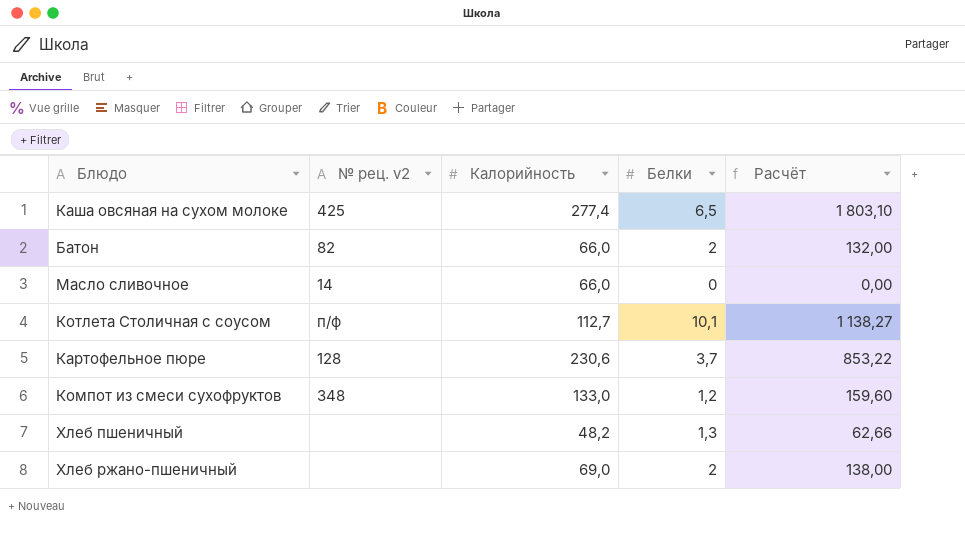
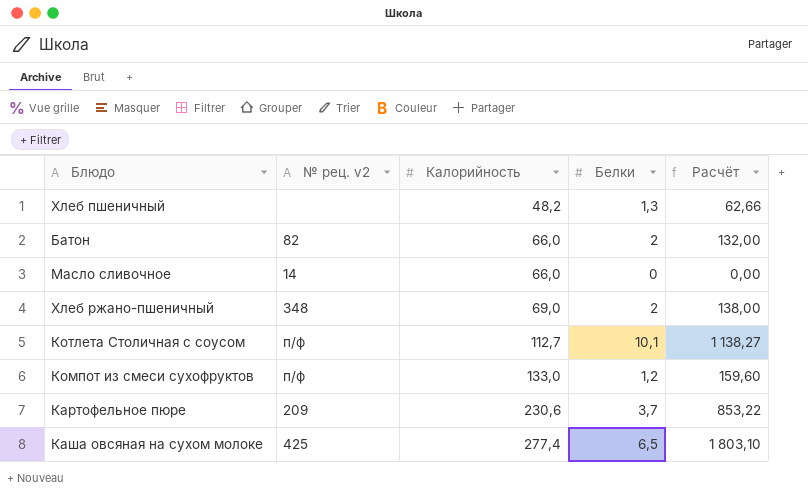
row order: none -> Калорийность ascending
Хлеб ржано-пшеничный | № рец. v2: none -> 348
Компот из смеси сухофруктов | № рец. v2: 348 -> п/ф
Картофельное пюре | № рец. v2: 128 -> 209

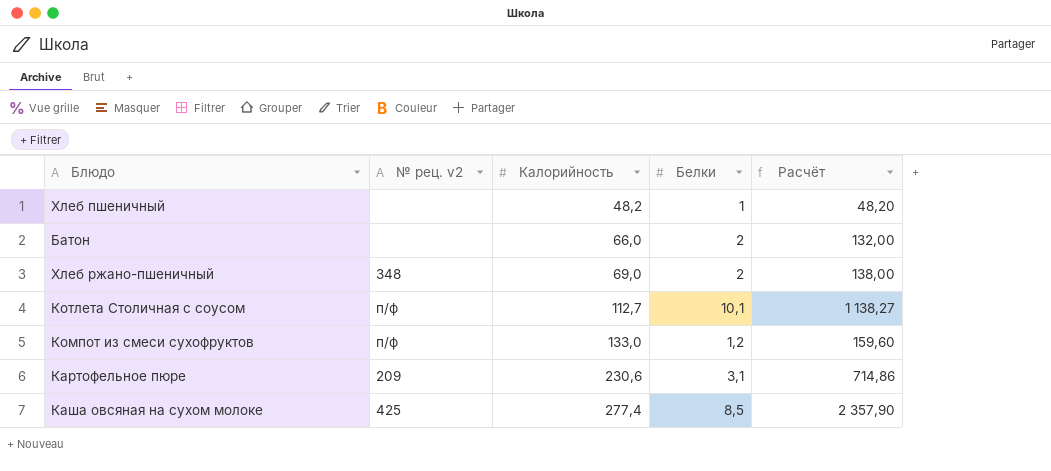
row Масло сливочное: 14 | 66,0 | 0 | 0,00 -> none
Хлеб пшеничный | Белки: 1,3 -> 1
Хлеб пшеничный | Расчёт: 62,66 -> 48,20
Батон | № рец. v2: 82 -> none
Картофельное пюре | Белки: 3,7 -> 3,1
Картофельное пюре | Расчёт: 853,22 -> 714,86
Каша овсяная на сухом молоке | Белки: 6,5 -> 8,5
Каша овсяная на сухом молоке | Расчёт: 1 803,10 -> 2 357,90

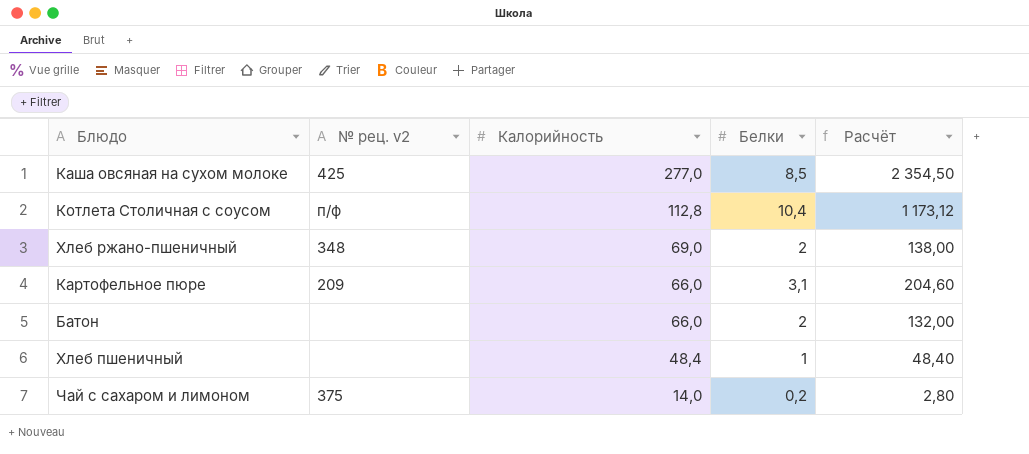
row order: Калорийность ascending -> Калорийность descending
row Компот из смеси сухофруктов: п/ф | 133,0 | 1,2 | 159,60 -> none
Каша овсяная на сухом молоке | Калорийность: 277,4 -> 277,0
Каша овсяная на сухом молоке | Расчёт: 2 357,90 -> 2 354,50
Котлета Столичная с соусом | Калорийность: 112,7 -> 112,8
Котлета Столичная с соусом | Белки: 10,1 -> 10,4
Котлета Столичная с соусом | Расчёт: 1 138,27 -> 1 173,12
Картофельное пюре | Калорийность: 230,6 -> 66,0
Картофельное пюре | Расчёт: 714,86 -> 204,60
Хлеб пшеничный | Калорийность: 48,2 -> 48,4
Хлеб пшеничный | Расчёт: 48,20 -> 48,40
row Чай с сахаром и лимоном: none -> 375 | 14,0 | 0,2 | 2,80

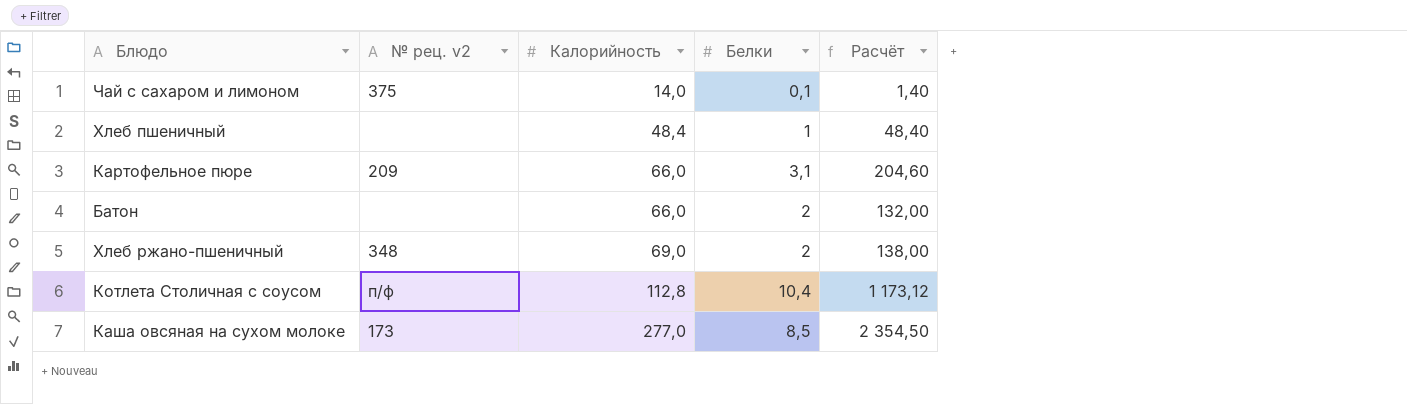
row order: Калорийность descending -> Калорийность ascending
Чай с сахаром и лимоном | Белки: 0,2 -> 0,1
Чай с сахаром и лимоном | Расчёт: 2,80 -> 1,40
Каша овсяная на сухом молоке | № рец. v2: 425 -> 173

